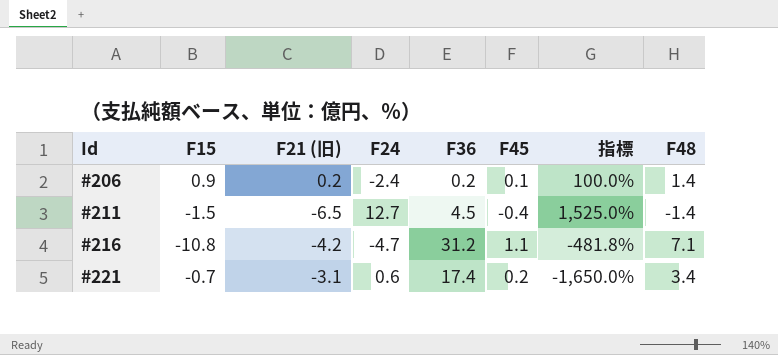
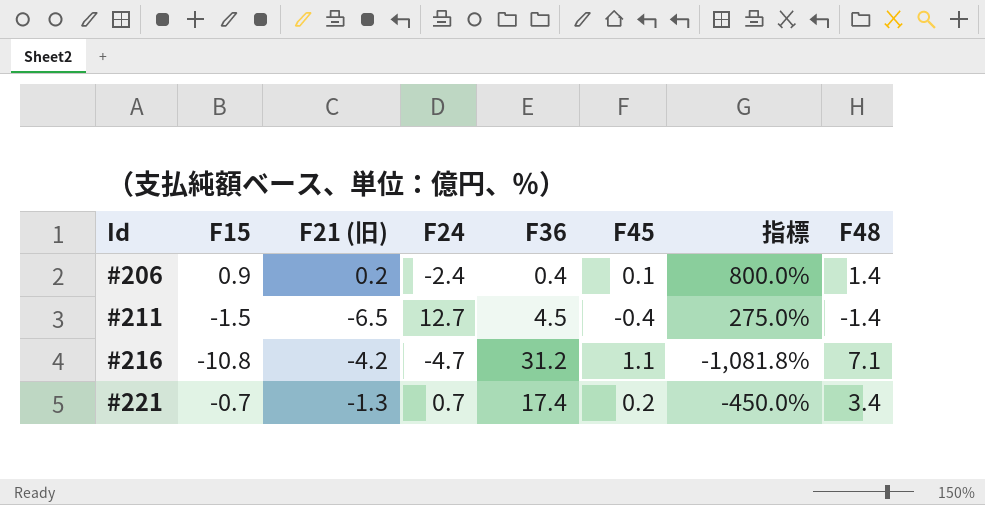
column 指標 | formula: ([F21 (旧)] - [F45]) / [F45] -> ([F15] - [F45]) / [F45]
#206 | F36: 0.2 -> 0.4
#221 | F21 (旧): -3.1 -> -1.3
#221 | F24: 0.6 -> 0.7

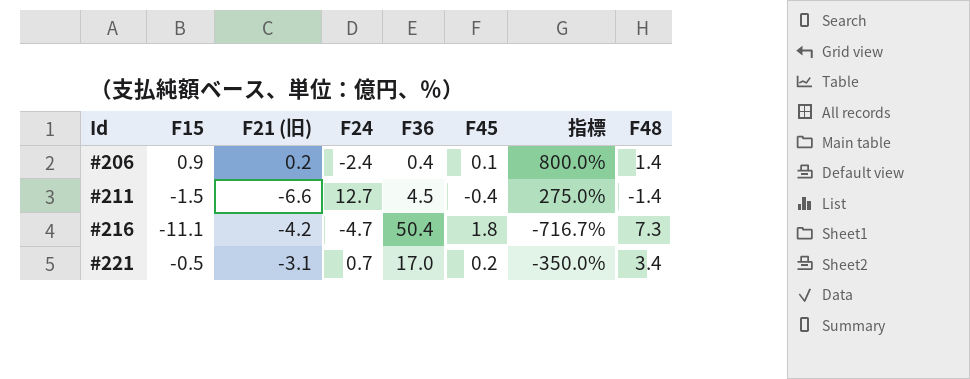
#211 | F21 (旧): -6.5 -> -6.6
#216 | F15: -10.8 -> -11.1
#216 | F36: 31.2 -> 50.4
#216 | F45: 1.1 -> 1.8
#216 | 指標: -1,081.8% -> -716.7%
#216 | F48: 7.1 -> 7.3
#221 | F15: -0.7 -> -0.5
#221 | F21 (旧): -1.3 -> -3.1
#221 | F36: 17.4 -> 17.0
#221 | 指標: -450.0% -> -350.0%

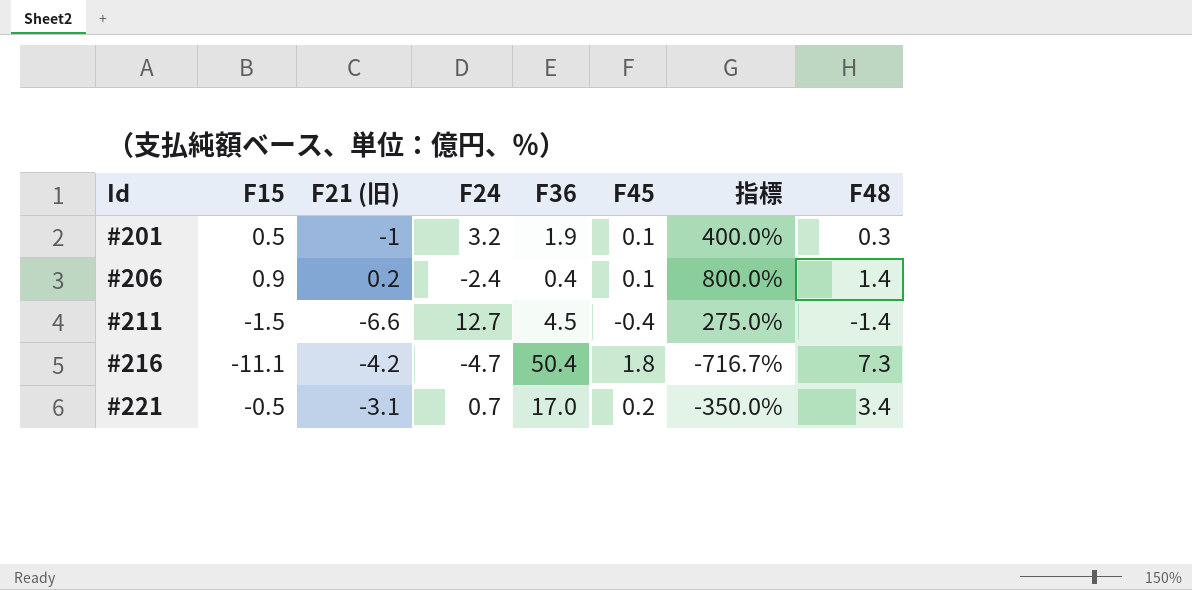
row #201: none -> 0.5 | -1 | 3.2 | 1.9 | 0.1 | 400.0% | 0.3

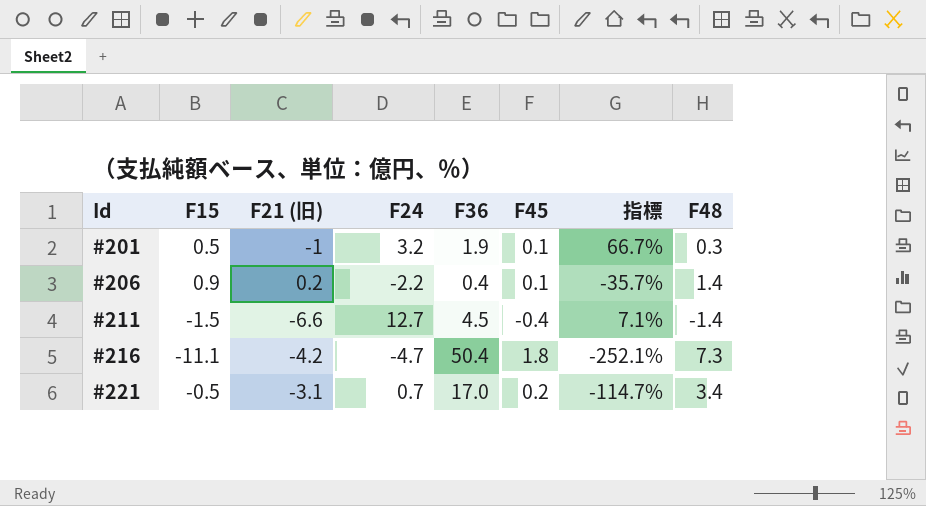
column 指標 | formula: ([F15] - [F45]) / [F45] -> ([F15] - [F48]) / [F48]
#206 | F24: -2.4 -> -2.2

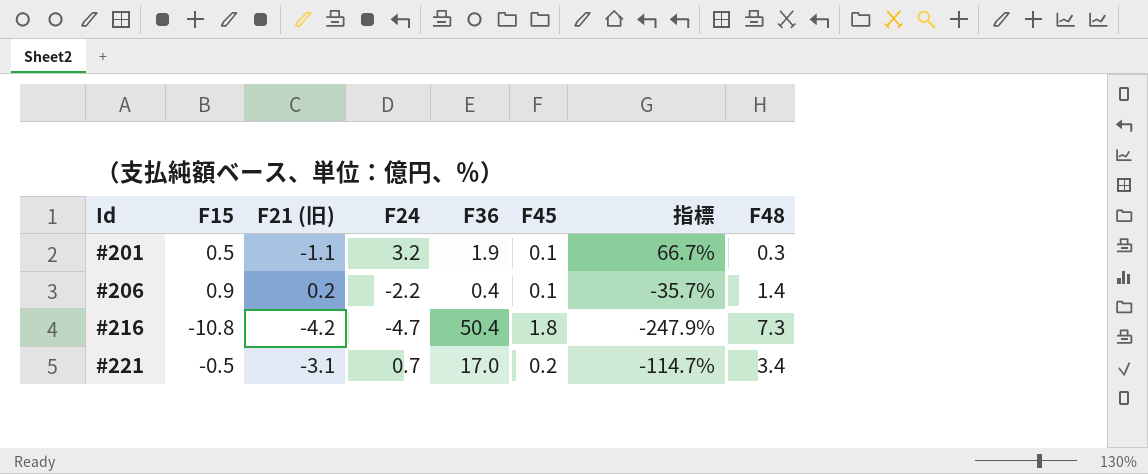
row #211: -1.5 | -6.6 | 12.7 | 4.5 | -0.4 | 7.1% | -1.4 -> none
#201 | F21 (旧): -1 -> -1.1
#216 | F15: -11.1 -> -10.8
#216 | 指標: -252.1% -> -247.9%

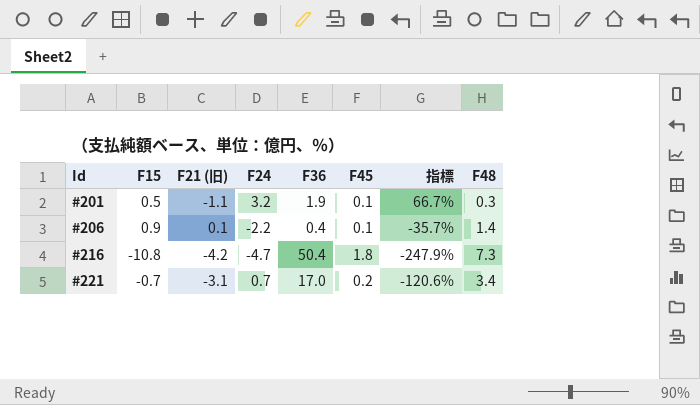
#206 | F21 (旧): 0.2 -> 0.1
#221 | F15: -0.5 -> -0.7
#221 | 指標: -114.7% -> -120.6%

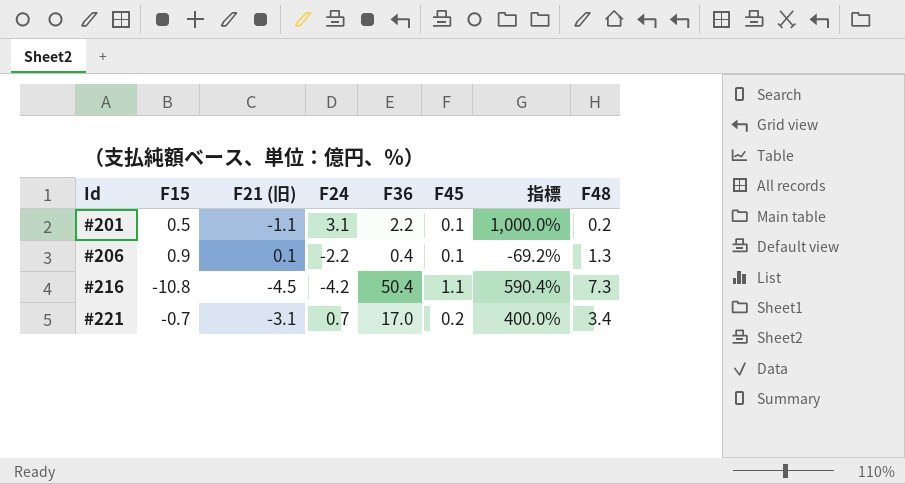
column 指標 | formula: ([F15] - [F48]) / [F48] -> ([F36] - [F48]) / [F48]
#201 | F24: 3.2 -> 3.1
#201 | F36: 1.9 -> 2.2
#201 | F48: 0.3 -> 0.2
#206 | F48: 1.4 -> 1.3
#216 | F21 (旧): -4.2 -> -4.5
#216 | F24: -4.7 -> -4.2
#216 | F45: 1.8 -> 1.1

